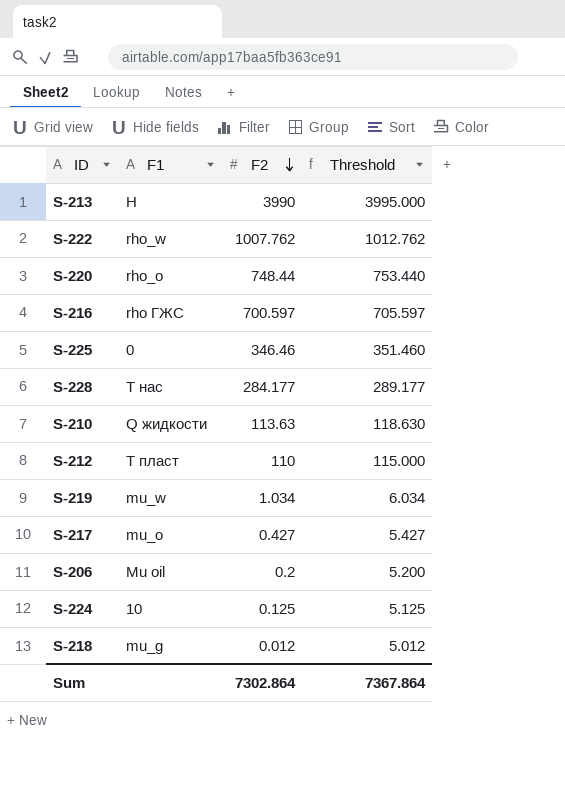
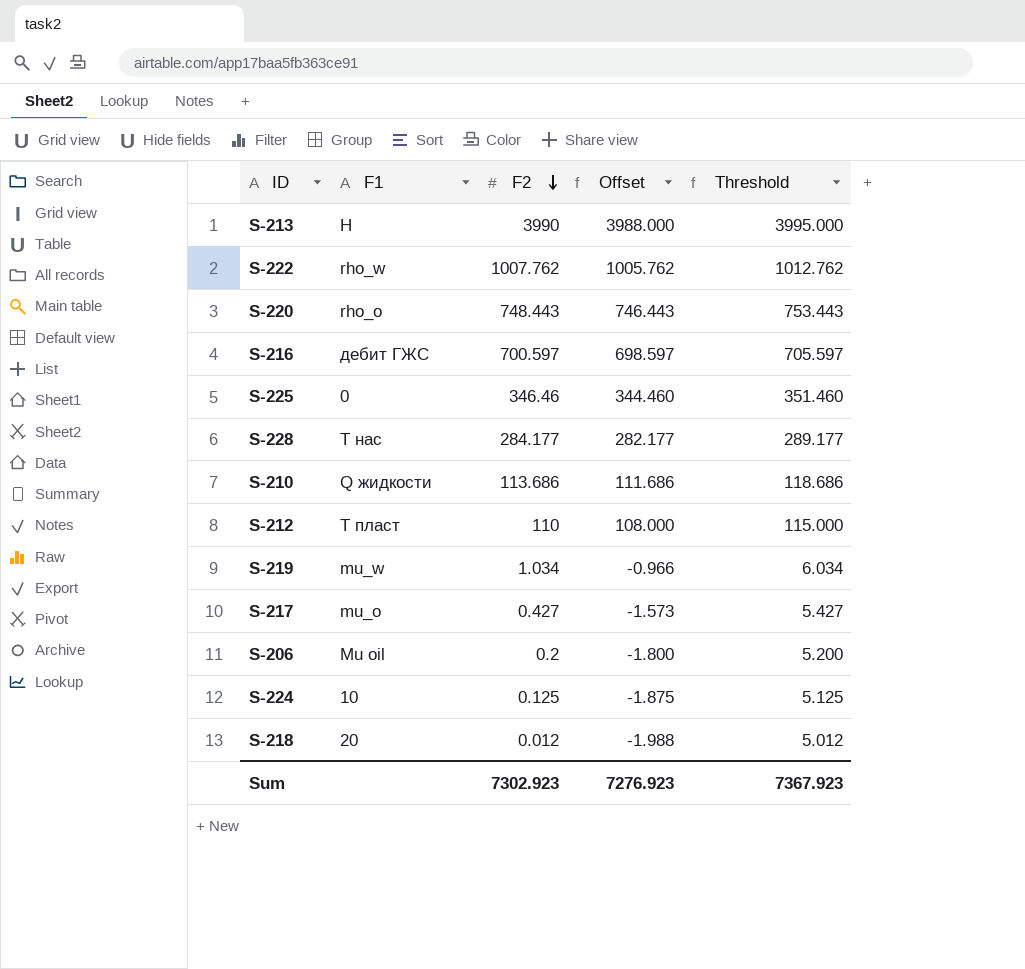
column Offset | formula: none -> [F2] - 2
S-220 | F2: 748.44 -> 748.443
S-220 | Threshold: 753.440 -> 753.443
S-216 | F1: rho ГЖС -> дебит ГЖС
S-210 | F2: 113.63 -> 113.686
S-210 | Threshold: 118.630 -> 118.686
S-218 | F1: mu_g -> 20
Sum | F2: 7302.864 -> 7302.923
Sum | Threshold: 7367.864 -> 7367.923

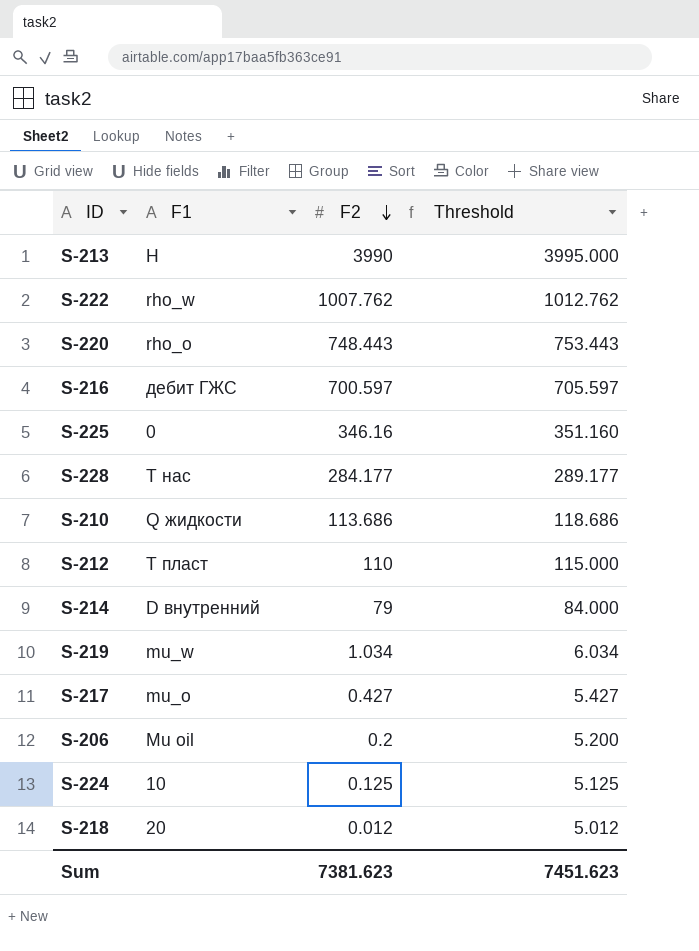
column Offset | formula: [F2] - 2 -> none
S-225 | F2: 346.46 -> 346.16
S-225 | Threshold: 351.460 -> 351.160
row S-214: none -> D внутренний | 79 | 84.000
Sum | F2: 7302.923 -> 7381.623
Sum | Threshold: 7367.923 -> 7451.623

